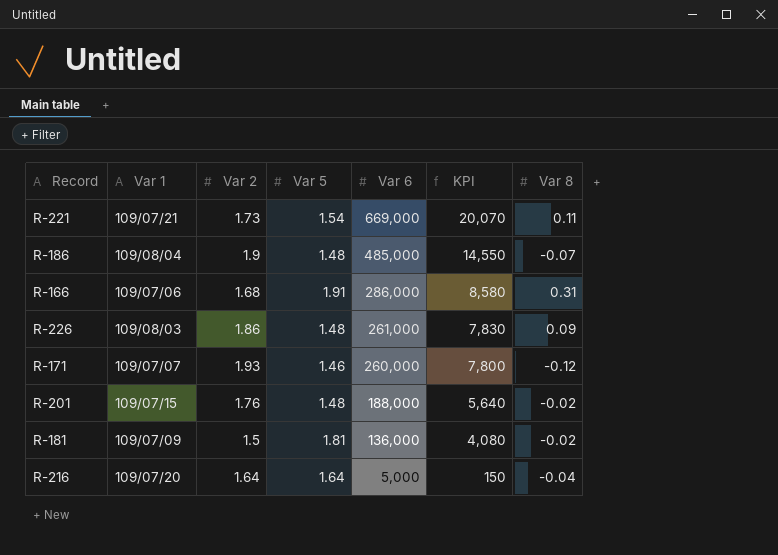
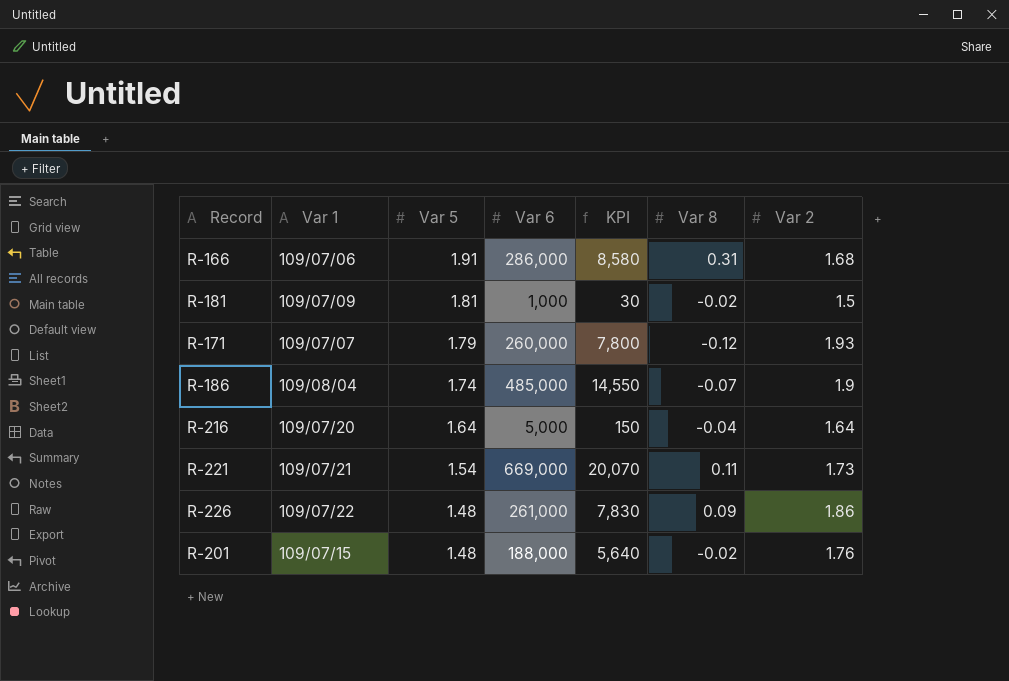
row order: Var 6 descending -> Var 5 descending
column Var 2 | position: 3 -> 7
R-181 | Var 6: 136,000 -> 1,000
R-181 | KPI: 4,080 -> 30
R-171 | Var 5: 1.46 -> 1.79
R-186 | Var 5: 1.48 -> 1.74
R-226 | Var 1: 109/08/03 -> 109/07/22

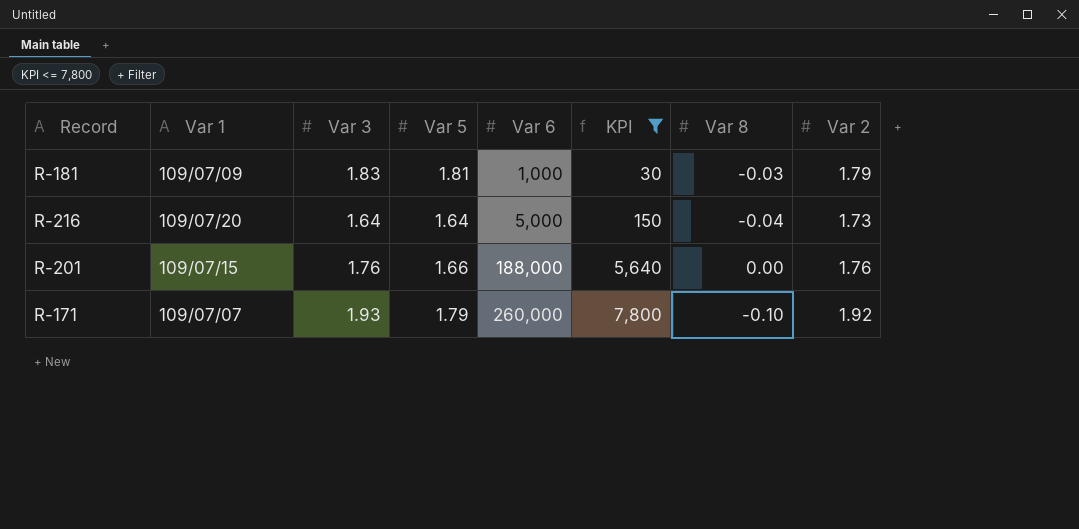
filter: none -> KPI <= 7,800
row order: Var 5 descending -> Var 6 ascending
column Var 3 | position: none -> 3
R-181 | Var 8: -0.02 -> -0.03
R-181 | Var 2: 1.5 -> 1.79
R-216 | Var 2: 1.64 -> 1.73
R-201 | Var 5: 1.48 -> 1.66
R-201 | Var 8: -0.02 -> 0.00
R-171 | Var 8: -0.12 -> -0.10
R-171 | Var 2: 1.93 -> 1.92

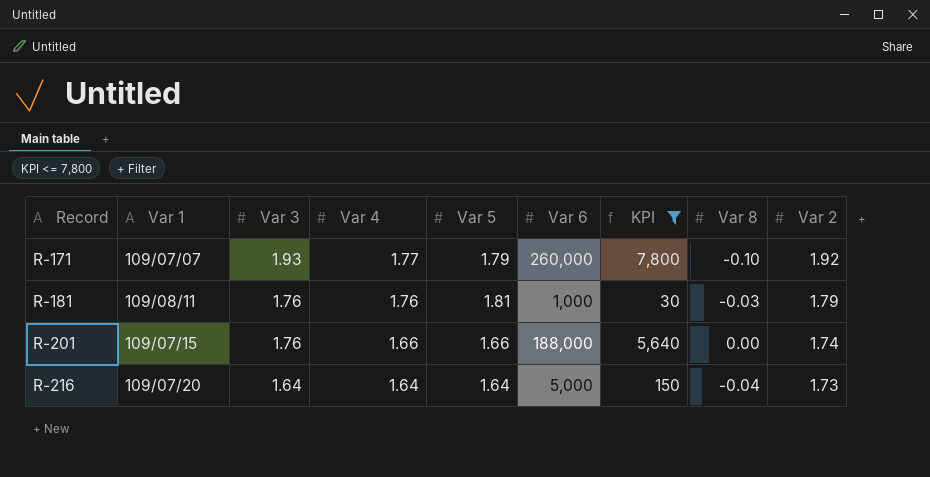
row order: Var 6 ascending -> Record ascending
column Var 4 | position: none -> 4
R-181 | Var 1: 109/07/09 -> 109/08/11
R-181 | Var 3: 1.83 -> 1.76
R-201 | Var 2: 1.76 -> 1.74

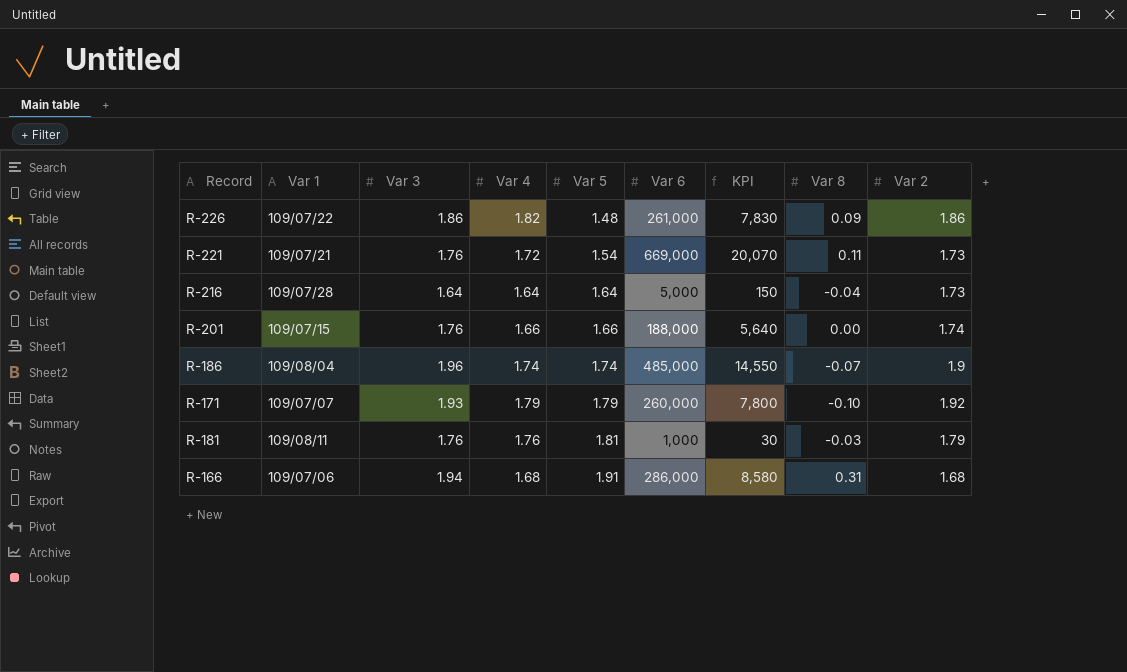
filter: KPI <= 7,800 -> none
row order: Record ascending -> Var 5 ascending
R-216 | Var 1: 109/07/20 -> 109/07/28
R-171 | Var 4: 1.77 -> 1.79

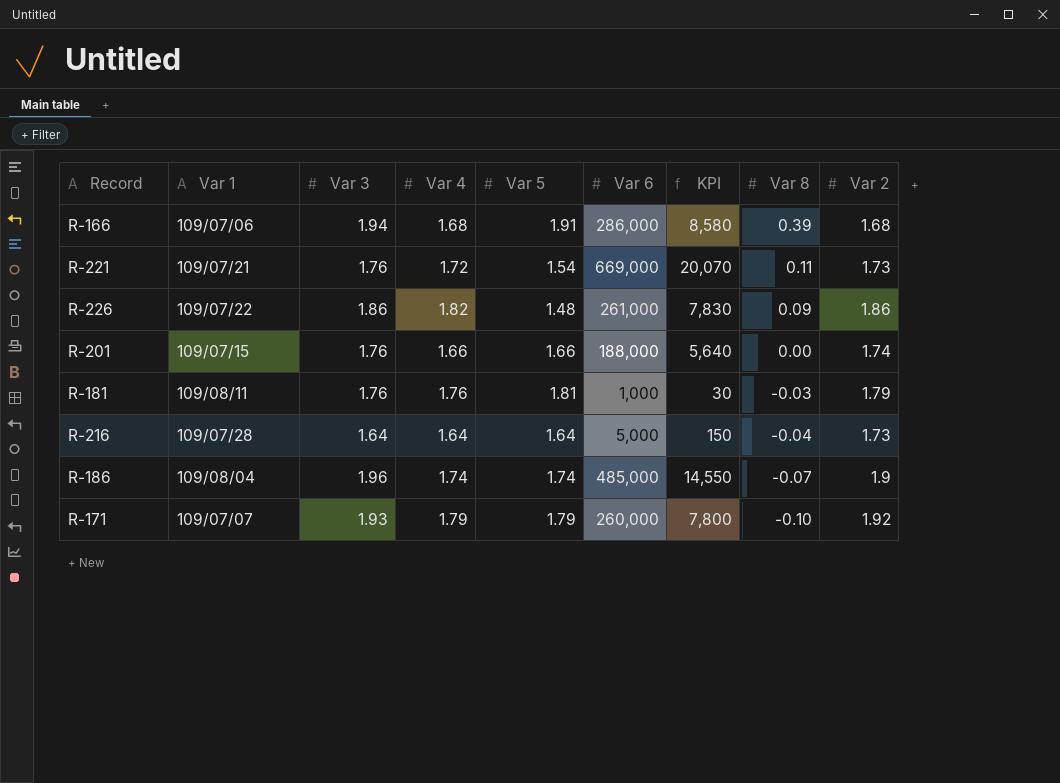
row order: Var 5 ascending -> Var 8 descending
R-166 | Var 8: 0.31 -> 0.39

